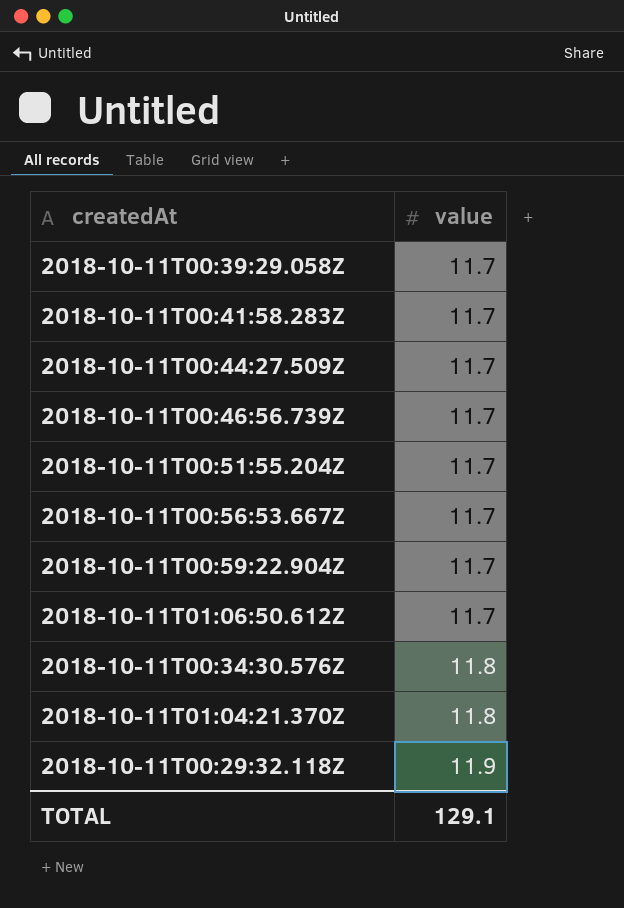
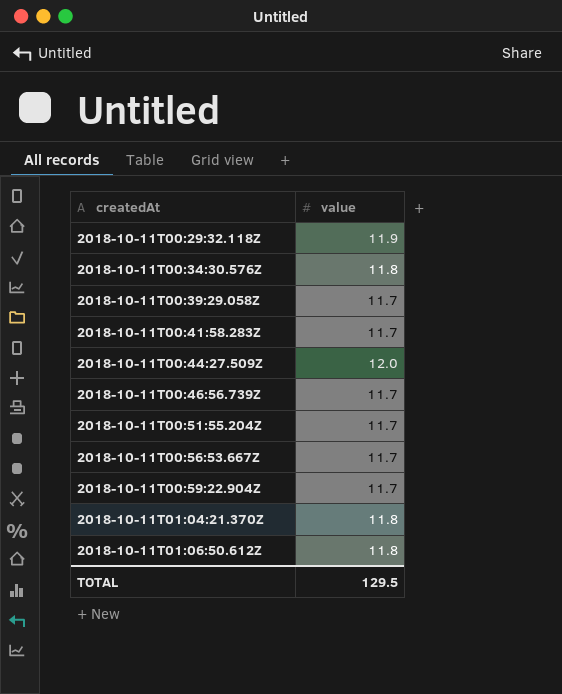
row order: value ascending -> createdAt ascending
2018-10-11T00:44:27.509Z | value: 11.7 -> 12.0
2018-10-11T01:06:50.612Z | value: 11.7 -> 11.8
TOTAL | value: 129.1 -> 129.5

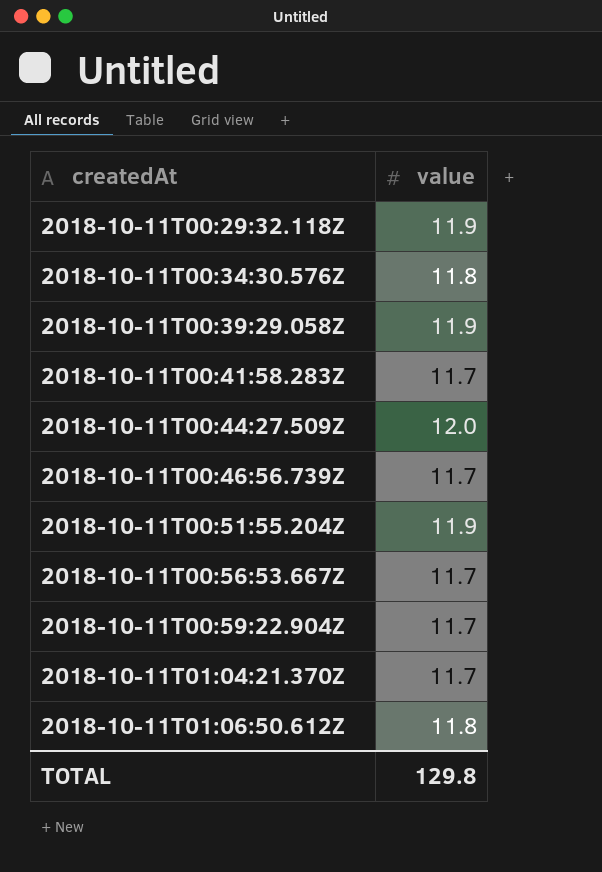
2018-10-11T00:39:29.058Z | value: 11.7 -> 11.9
2018-10-11T00:51:55.204Z | value: 11.7 -> 11.9
2018-10-11T01:04:21.370Z | value: 11.8 -> 11.7
TOTAL | value: 129.5 -> 129.8

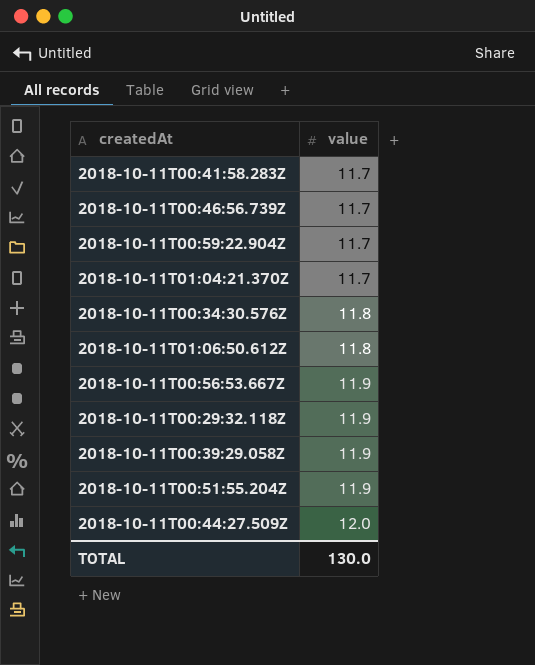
row order: createdAt ascending -> value ascending
2018-10-11T00:56:53.667Z | value: 11.7 -> 11.9
TOTAL | value: 129.8 -> 130.0

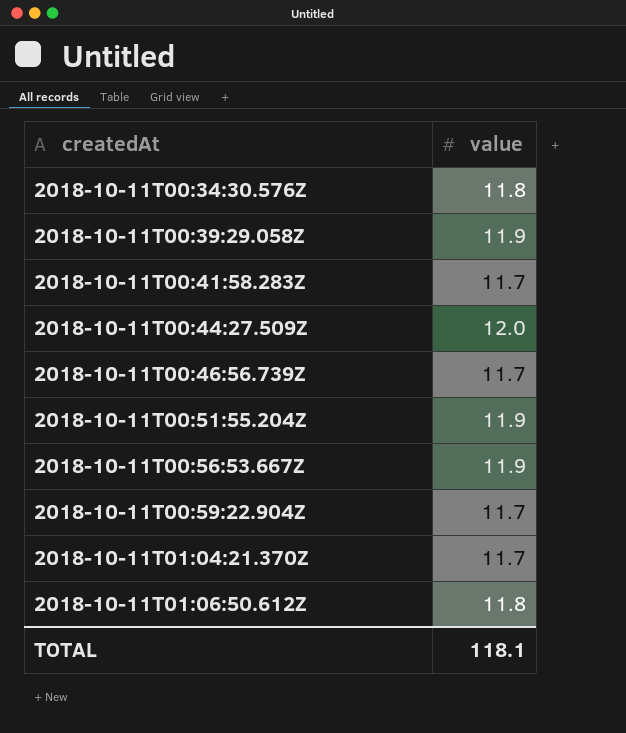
row order: value ascending -> createdAt ascending
row 2018-10-11T00:29:32.118Z: 11.9 -> none
TOTAL | value: 130.0 -> 118.1

